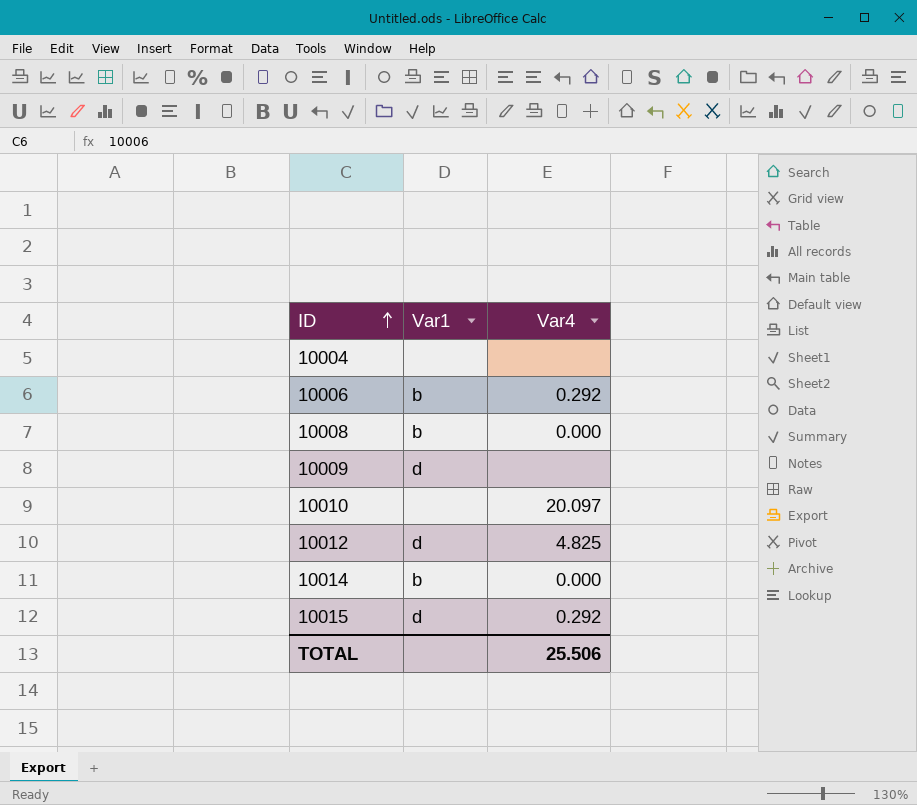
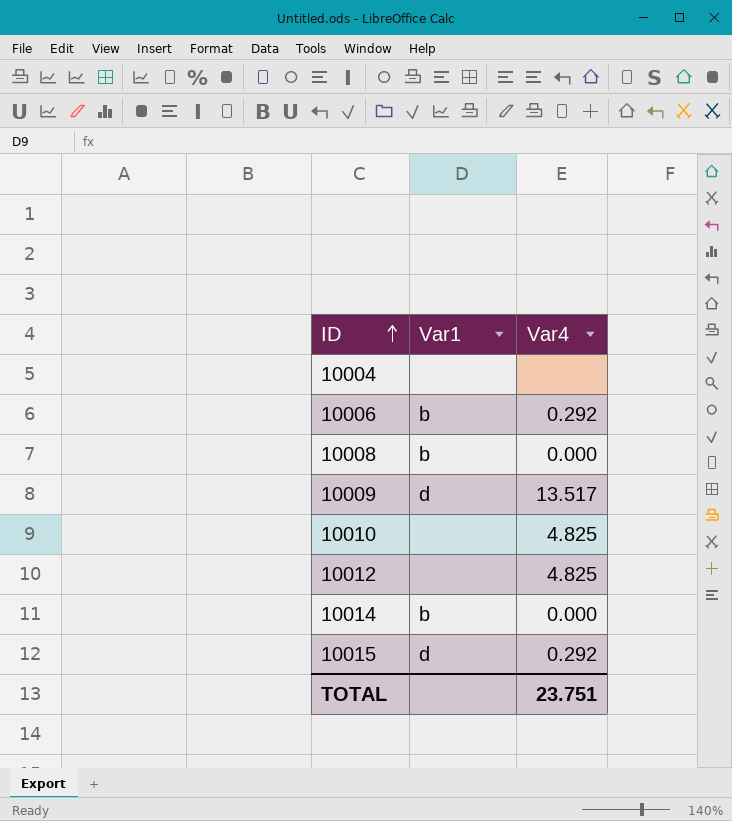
10009 | Var4: none -> 13.517
10010 | Var4: 20.097 -> 4.825
10012 | Var1: d -> none
TOTAL | Var4: 25.506 -> 23.751

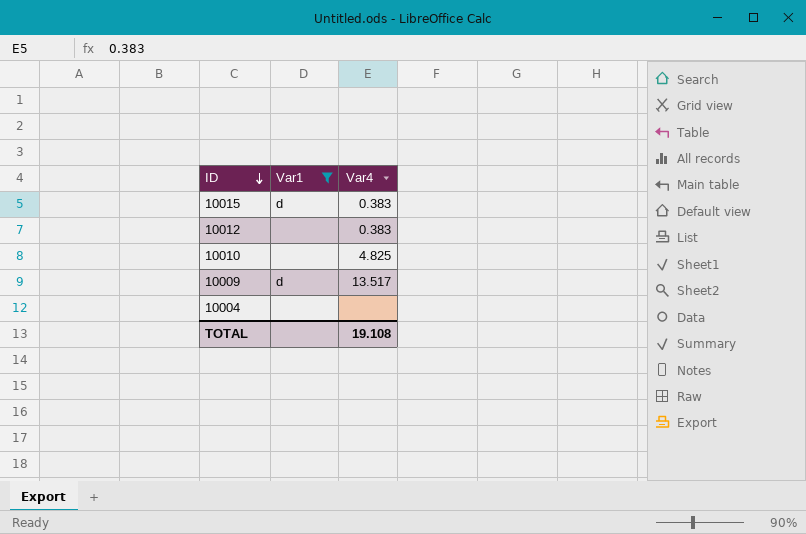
filter: none -> Var1 != b
row order: ID ascending -> ID descending
10015 | Var4: 0.292 -> 0.383
10012 | Var4: 4.825 -> 0.383
TOTAL | Var4: 23.751 -> 19.108

